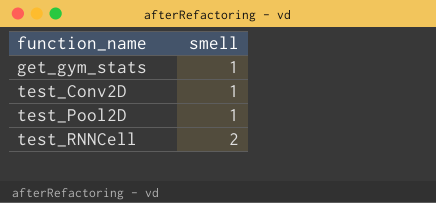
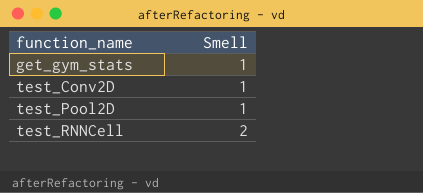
column name: smell -> Smell

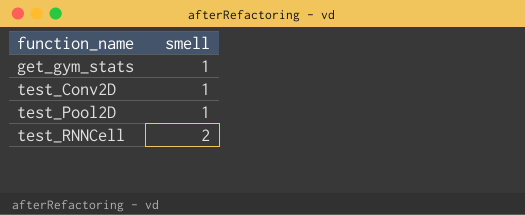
column name: Smell -> smell

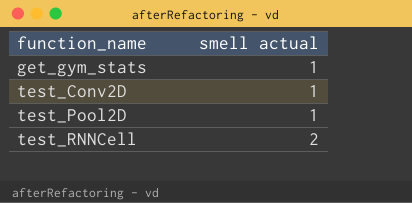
column name: smell -> smell actual

